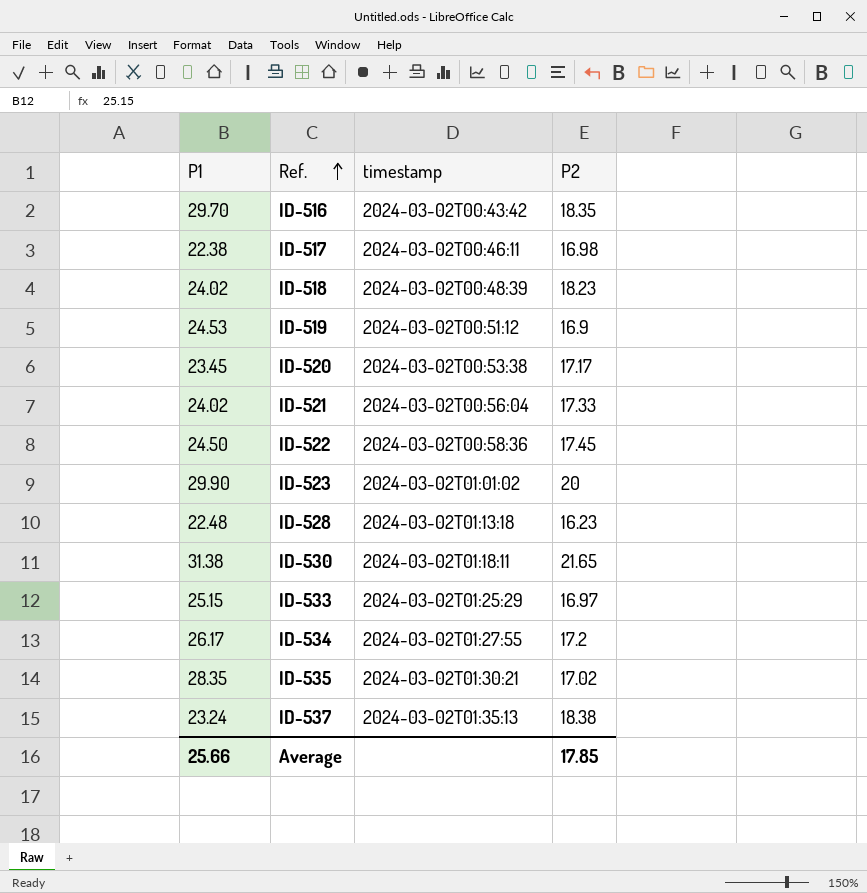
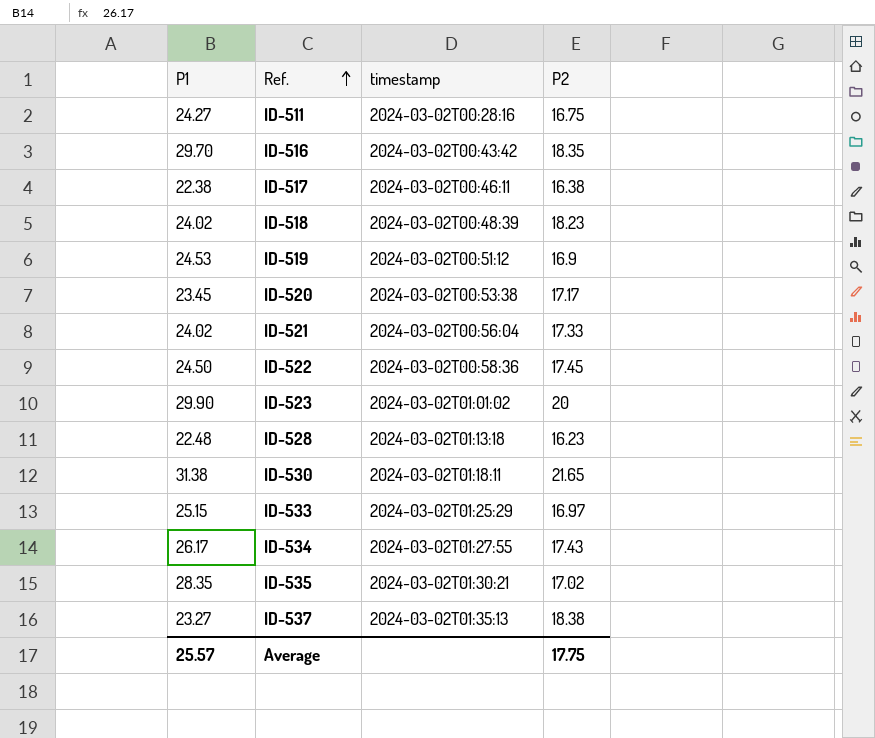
row ID-511: none -> 24.27 | 2024-03-02T00:28:16 | 16.75
ID-517 | P2: 16.98 -> 16.38
ID-534 | P2: 17.2 -> 17.43
ID-537 | P1: 23.24 -> 23.27
Average | P1: 25.66 -> 25.57
Average | P2: 17.85 -> 17.75

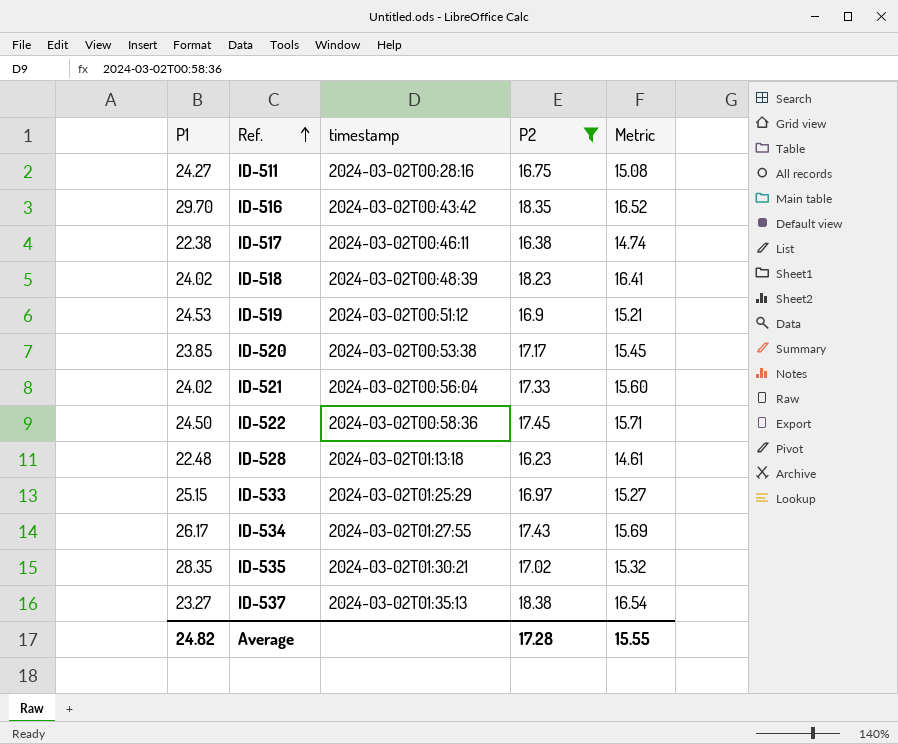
filter: none -> P2 <= 18.38
column Metric | formula: none -> [P2] * 0.9
ID-520 | P1: 23.45 -> 23.85
Average | P1: 25.57 -> 24.82
Average | P2: 17.75 -> 17.28

